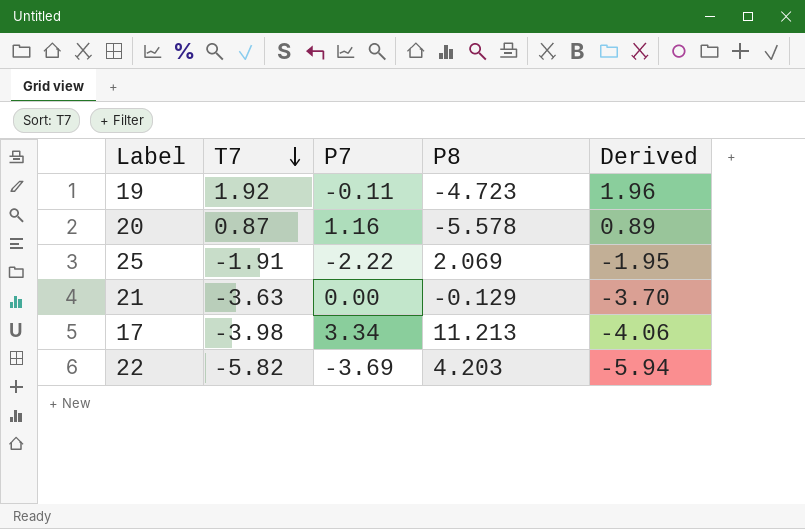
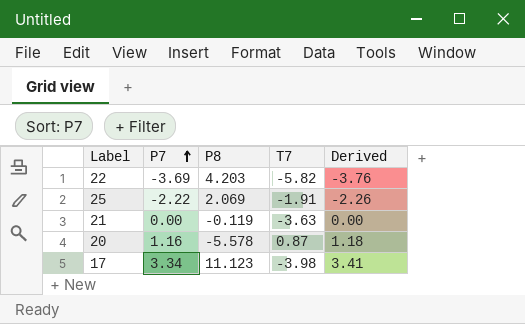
row order: T7 descending -> P7 ascending
column T7 | position: 2 -> 4
column Derived | formula: [T7] * 1.02 -> [P7] * 1.02
row 19: 1.92 | -0.11 | -4.723 | 1.96 -> none
21 | P8: -0.129 -> -0.119
17 | P8: 11.213 -> 11.123

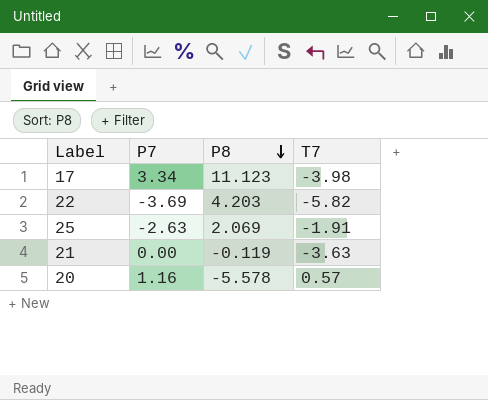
row order: P7 ascending -> P8 descending
column Derived | formula: [P7] * 1.02 -> none
25 | P7: -2.22 -> -2.63
20 | T7: 0.87 -> 0.57

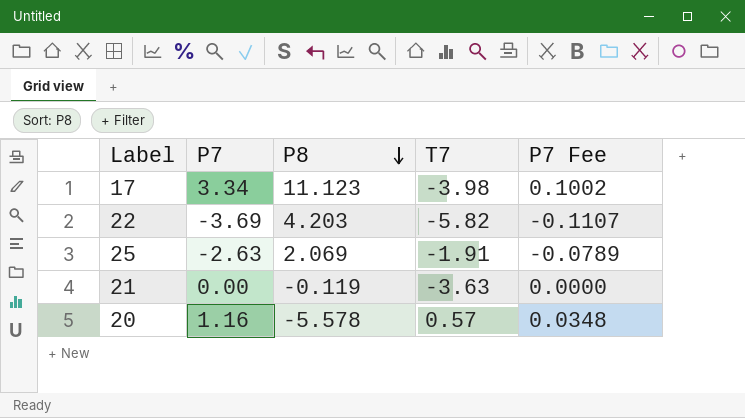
column P7 Fee | formula: none -> [P7] * 0.03

